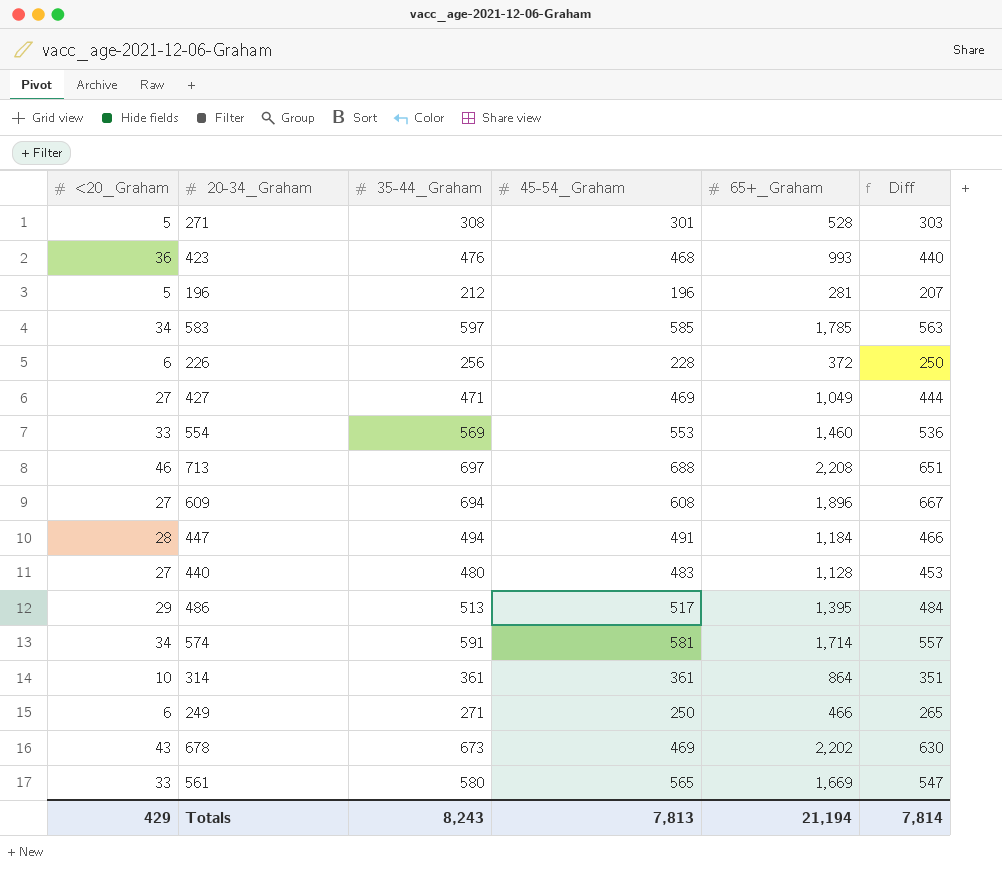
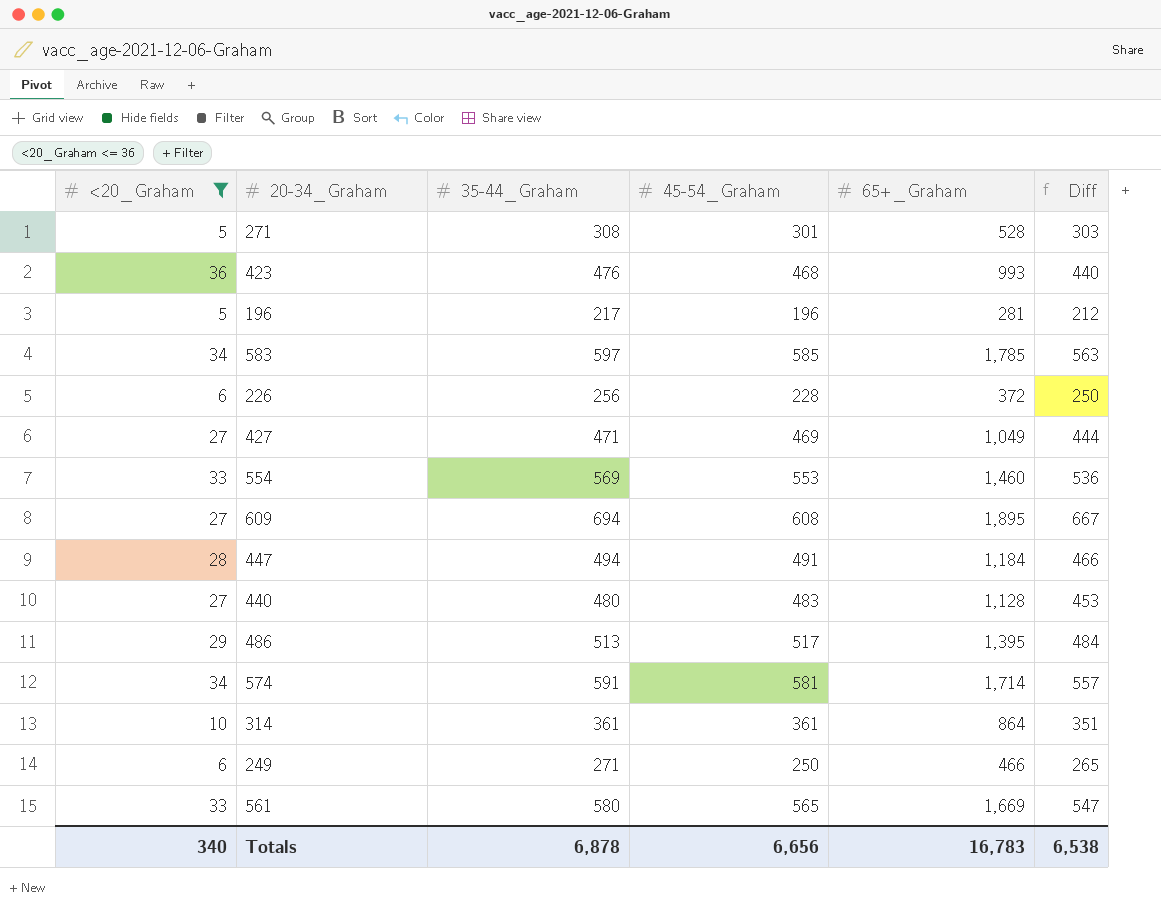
filter: none -> <20_Graham <= 36
196 | 35-44_Graham: 212 -> 217
196 | Diff: 207 -> 212
609 | 65+_Graham: 1,896 -> 1,895
Totals | <20_Graham: 429 -> 340
Totals | 35-44_Graham: 8,243 -> 6,878
Totals | 45-54_Graham: 7,813 -> 6,656
Totals | 65+_Graham: 21,194 -> 16,783
Totals | Diff: 7,814 -> 6,538

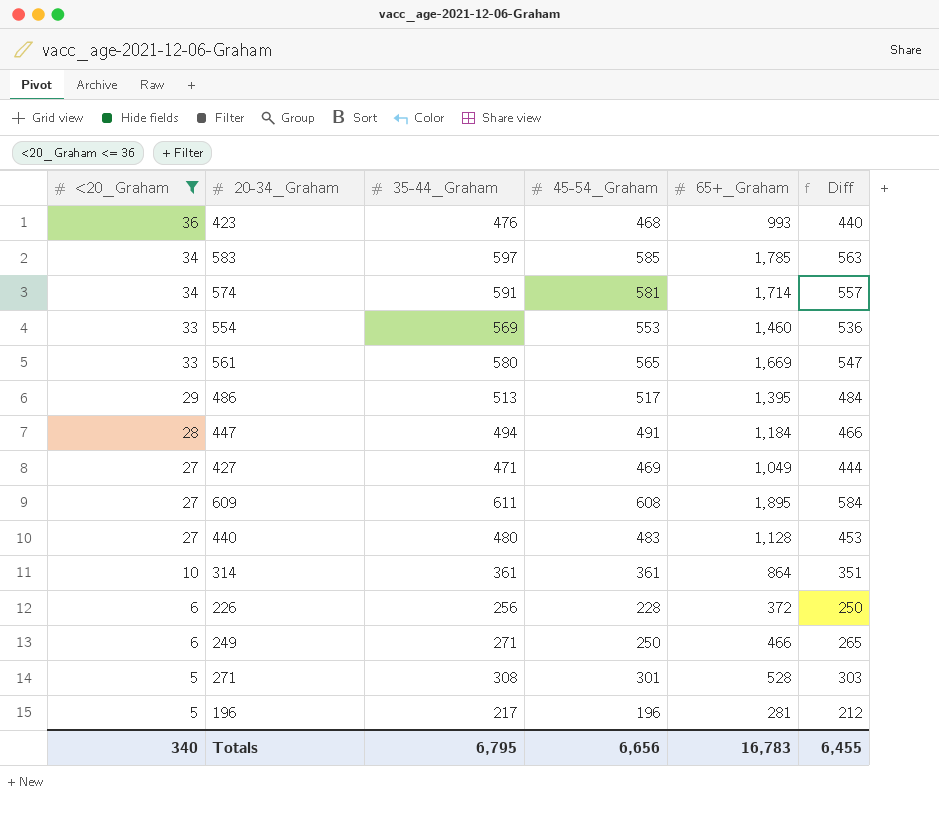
row order: none -> <20_Graham descending
609 | 35-44_Graham: 694 -> 611
609 | Diff: 667 -> 584
Totals | 35-44_Graham: 6,878 -> 6,795
Totals | Diff: 6,538 -> 6,455

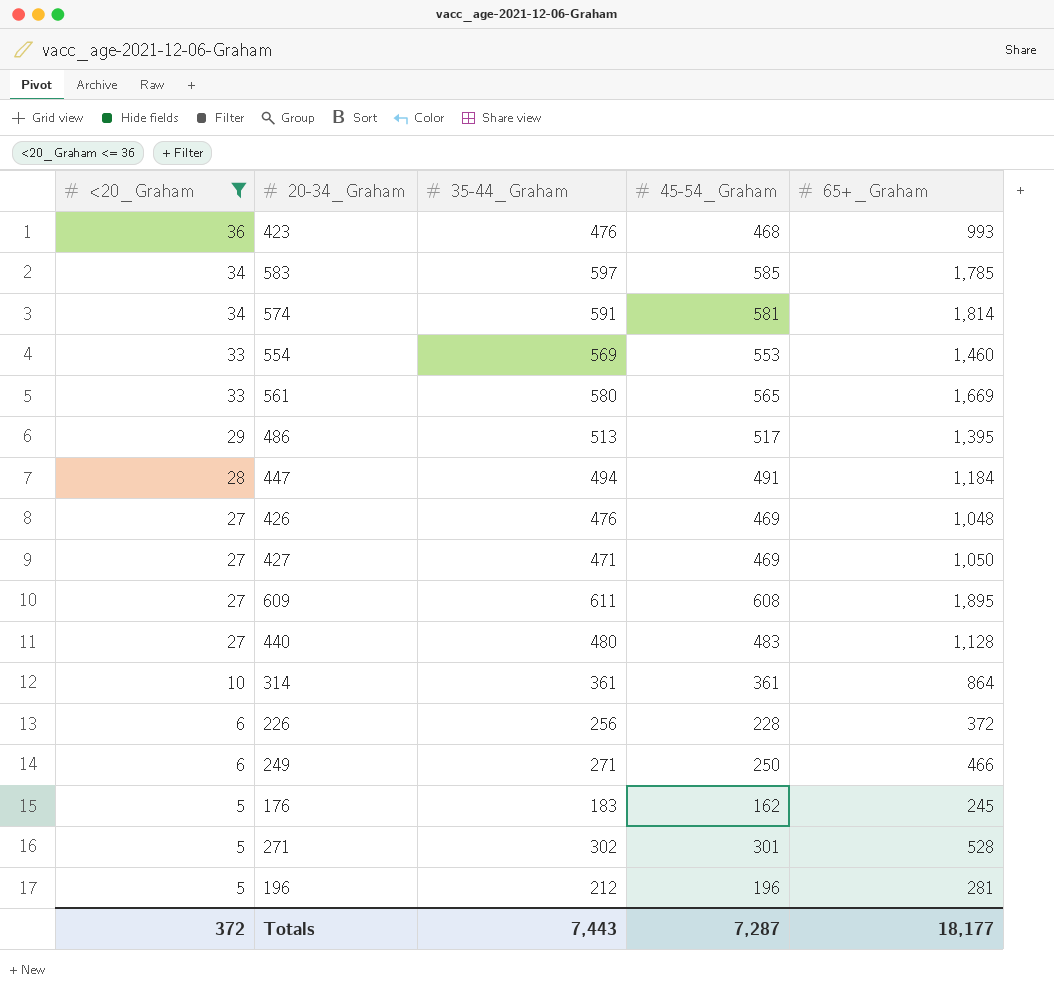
column Diff | formula: [35-44_Graham] - [<20_Graham] -> none
574 | 65+_Graham: 1,714 -> 1,814
row 426: none -> 27 | 476 | 469 | 1,048
427 | 65+_Graham: 1,049 -> 1,050
row 176: none -> 5 | 183 | 162 | 245
271 | 35-44_Graham: 308 -> 302
196 | 35-44_Graham: 217 -> 212
Totals | <20_Graham: 340 -> 372
Totals | 35-44_Graham: 6,795 -> 7,443
Totals | 45-54_Graham: 6,656 -> 7,287
Totals | 65+_Graham: 16,783 -> 18,177

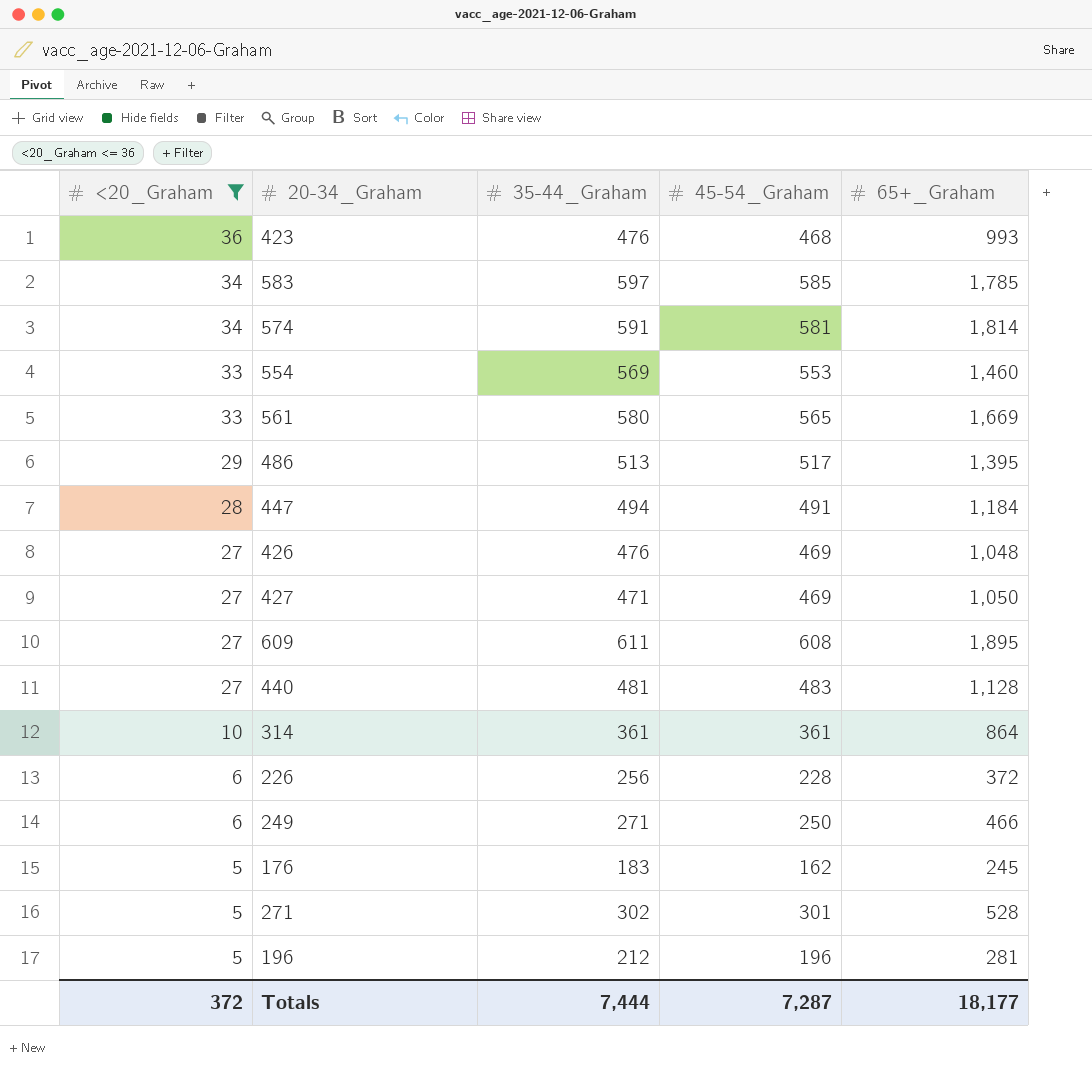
440 | 35-44_Graham: 480 -> 481
Totals | 35-44_Graham: 7,443 -> 7,444

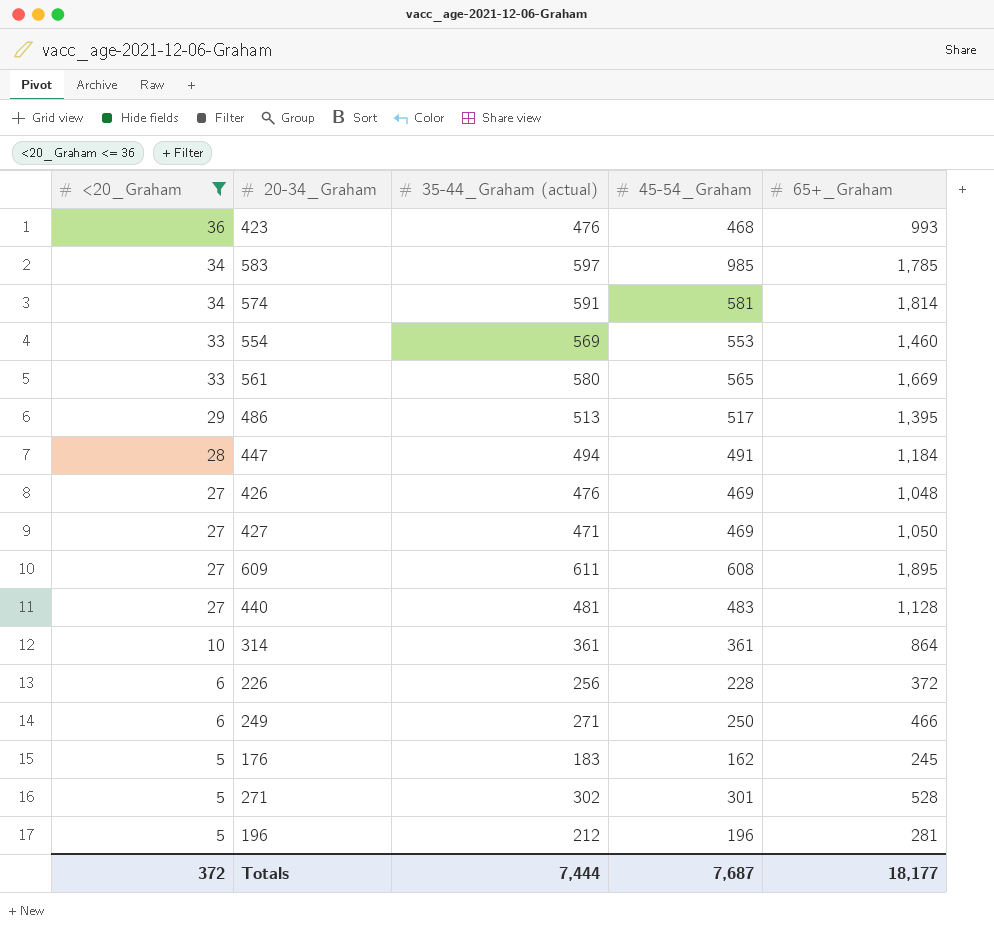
column name: 35-44_Graham -> 35-44_Graham (actual)
583 | 45-54_Graham: 585 -> 985
Totals | 45-54_Graham: 7,287 -> 7,687

